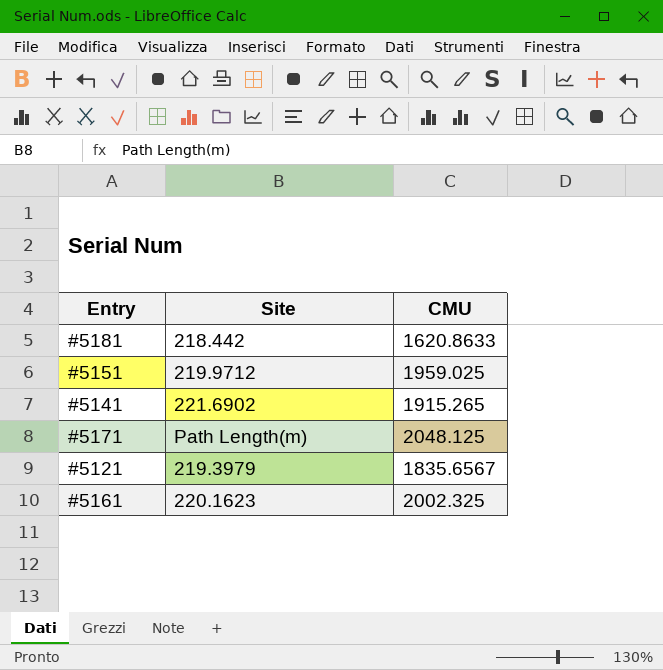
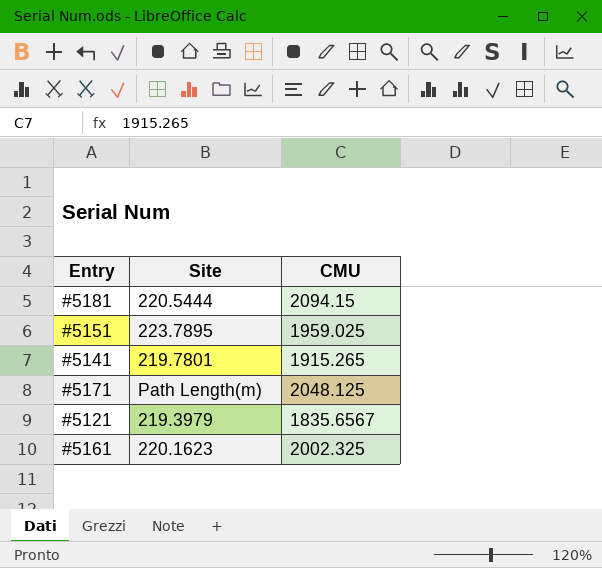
#5181 | Site: 218.442 -> 220.5444
#5181 | CMU: 1620.8633 -> 2094.15
#5151 | Site: 219.9712 -> 223.7895
#5141 | Site: 221.6902 -> 219.7801

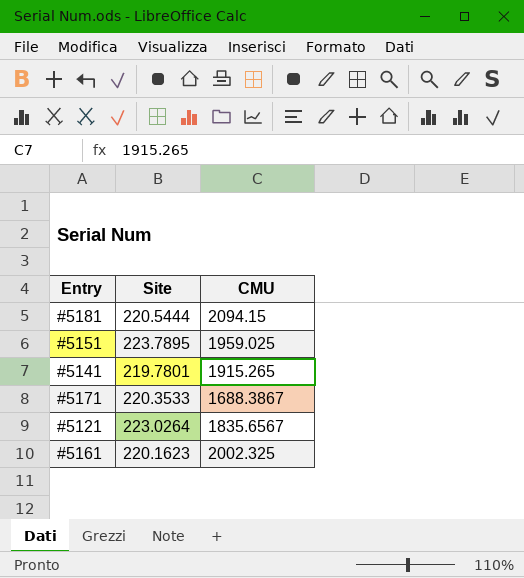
#5171 | Site: Path Length(m) -> 220.3533
#5171 | CMU: 2048.125 -> 1688.3867
#5121 | Site: 219.3979 -> 223.0264

